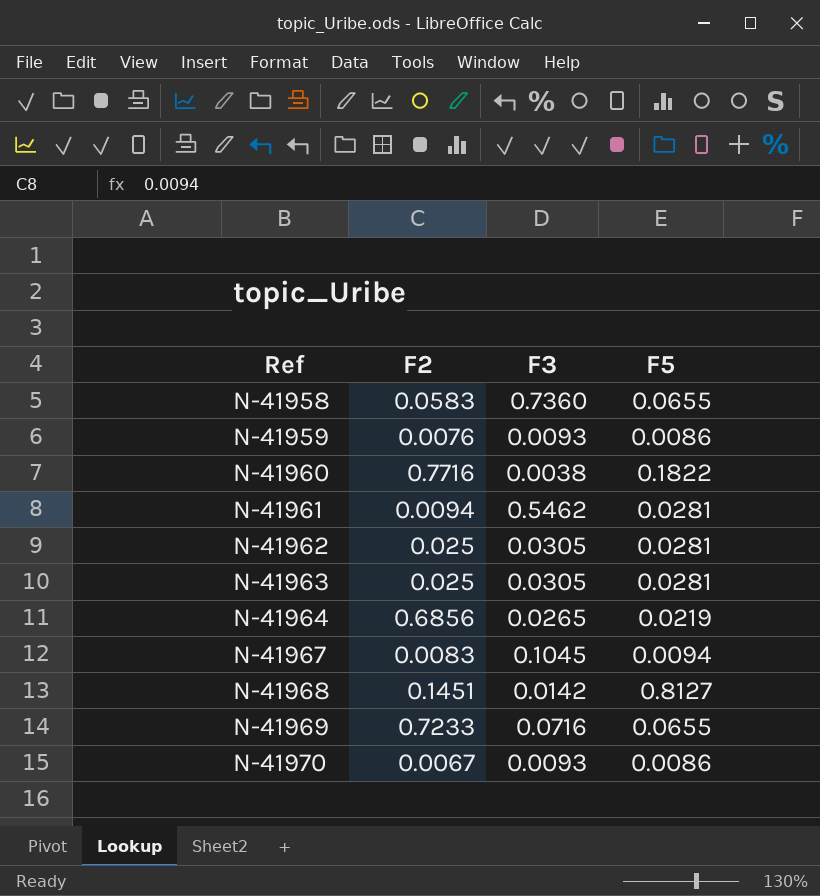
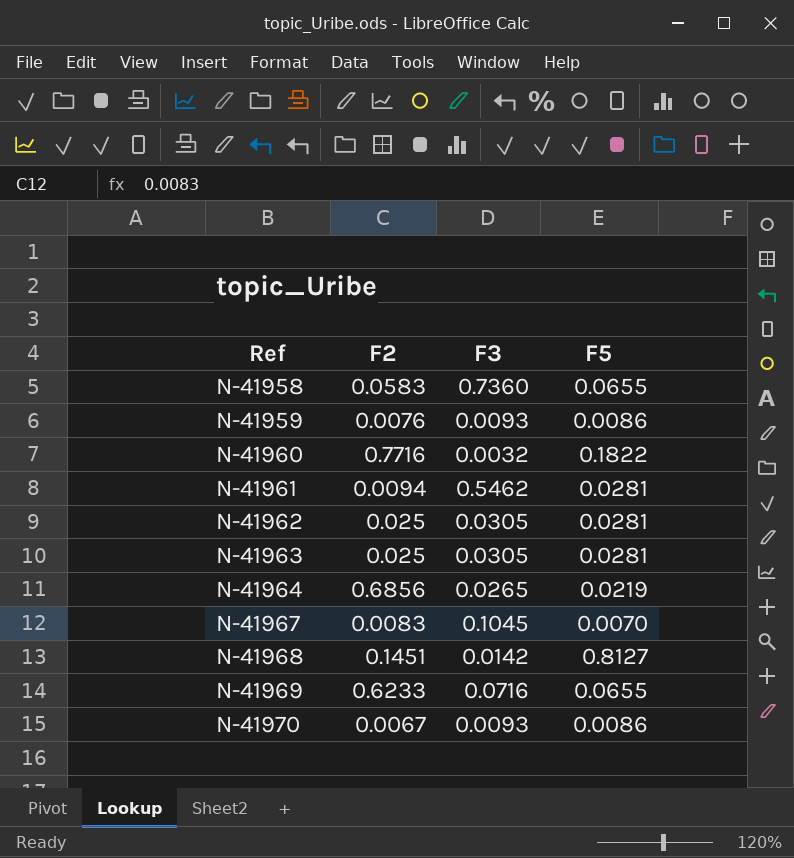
N-41960 | F3: 0.0038 -> 0.0032
N-41967 | F5: 0.0094 -> 0.0070
N-41969 | F2: 0.7233 -> 0.6233

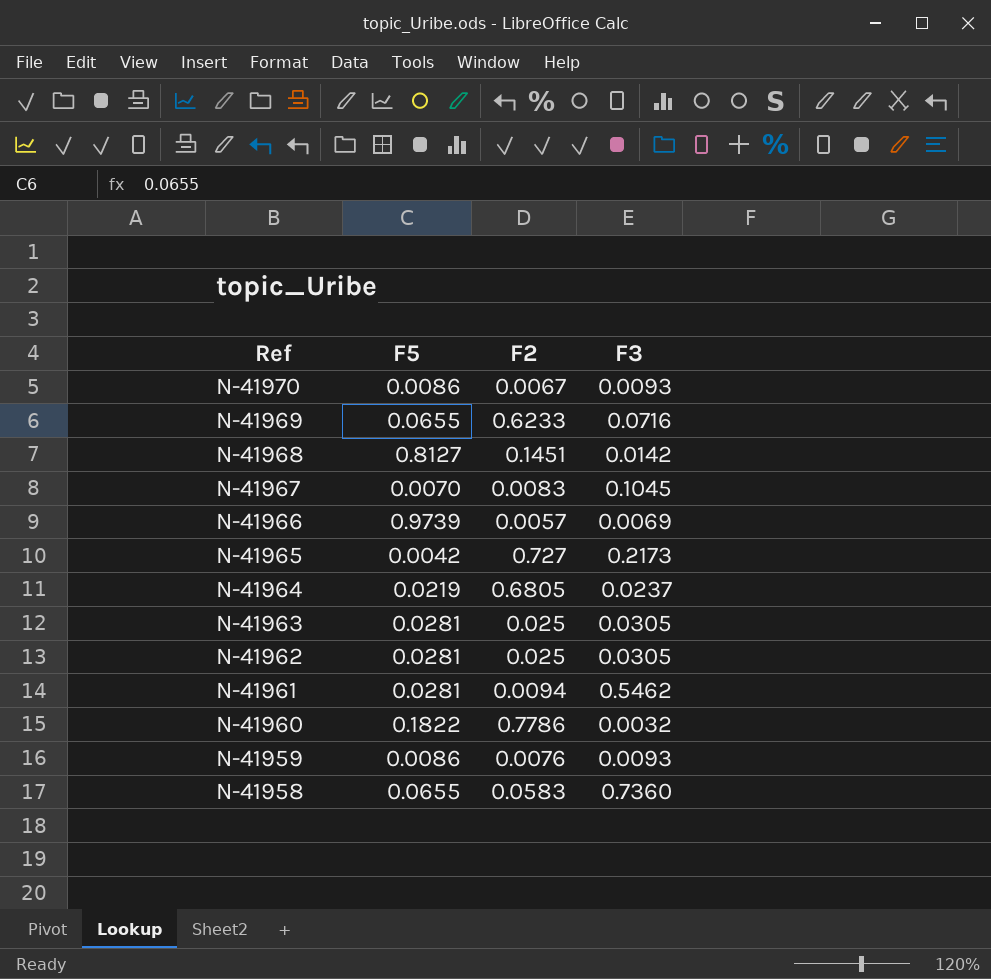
row order: Ref ascending -> Ref descending
column F5 | position: 4 -> 2
row N-41966: none -> 0.9739 | 0.0057 | 0.0069
row N-41965: none -> 0.0042 | 0.727 | 0.2173
N-41964 | F2: 0.6856 -> 0.6805
N-41964 | F3: 0.0265 -> 0.0237
N-41960 | F2: 0.7716 -> 0.7786

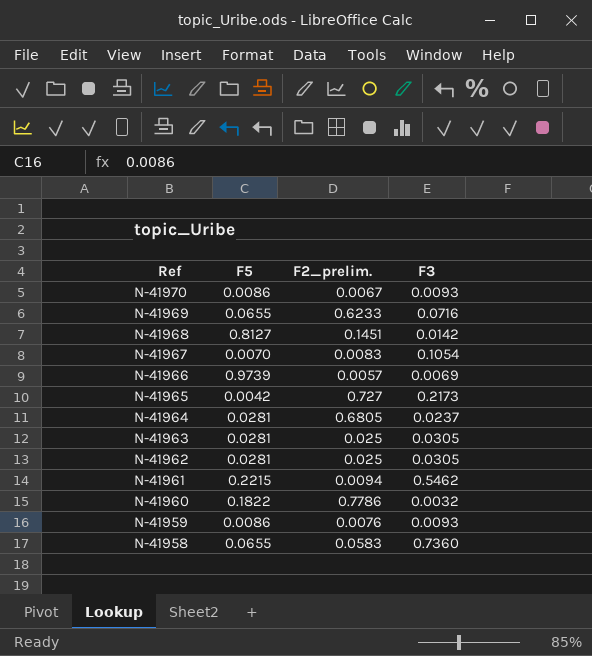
column name: F2 -> F2_prelim.
N-41967 | F3: 0.1045 -> 0.1054
N-41964 | F5: 0.0219 -> 0.0281
N-41961 | F5: 0.0281 -> 0.2215

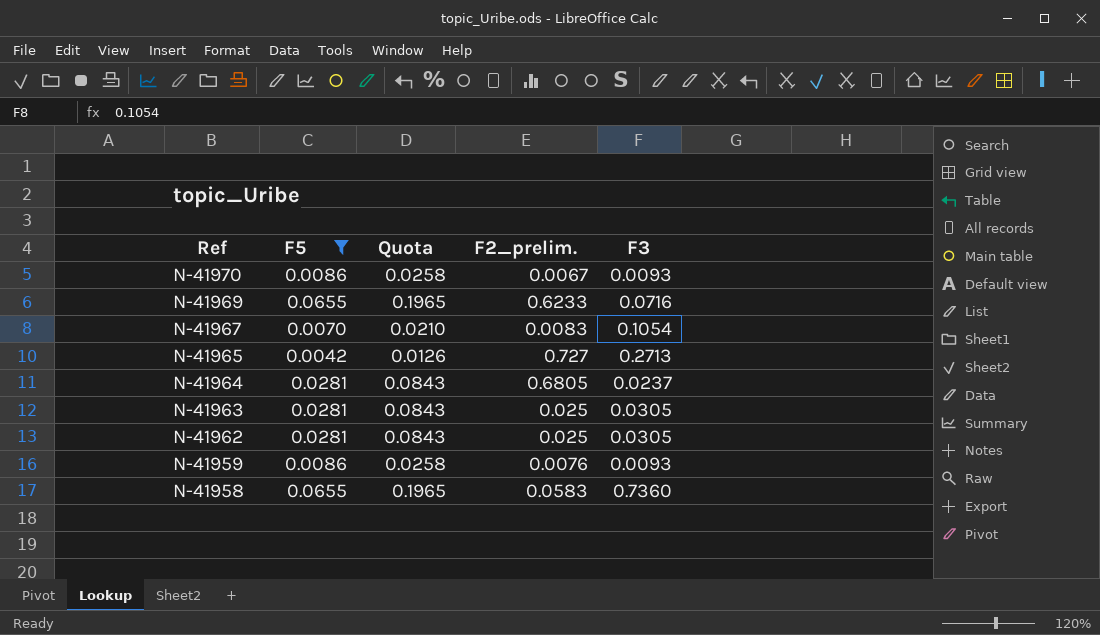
filter: none -> F5 <= 0.0655
column Quota | formula: none -> [F5] * 3
N-41965 | F3: 0.2173 -> 0.2713

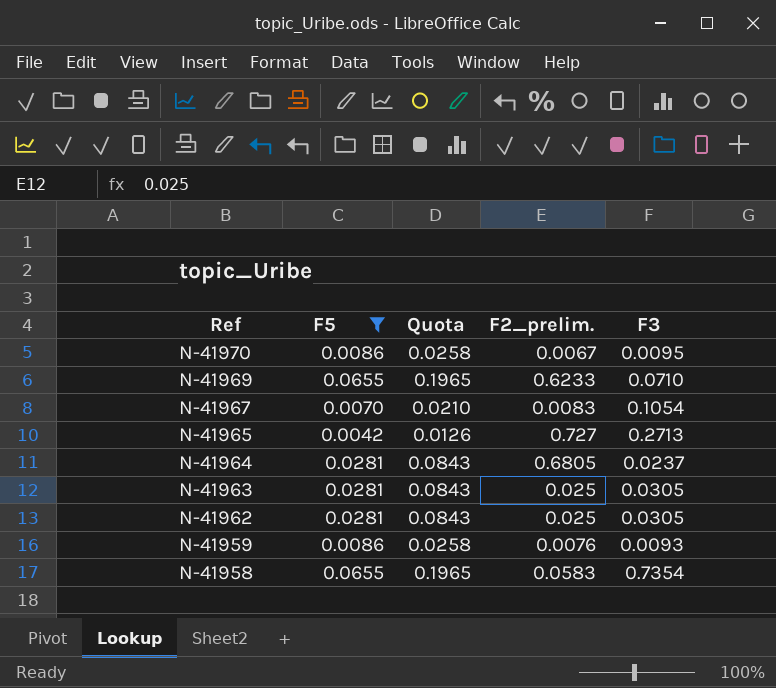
N-41970 | F3: 0.0093 -> 0.0095
N-41969 | F3: 0.0716 -> 0.0710
N-41958 | F3: 0.7360 -> 0.7354

